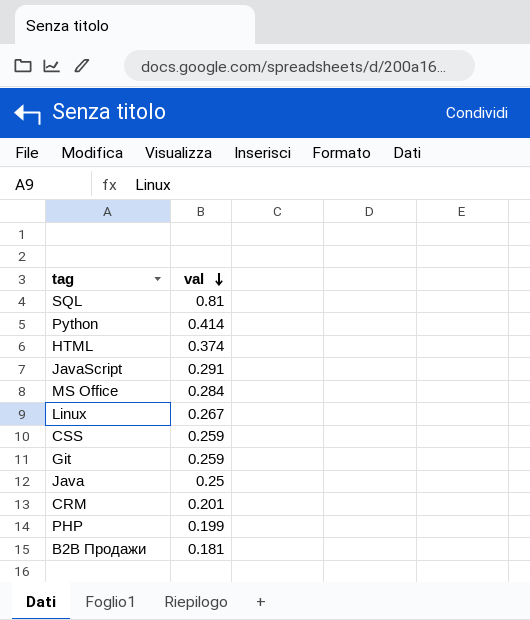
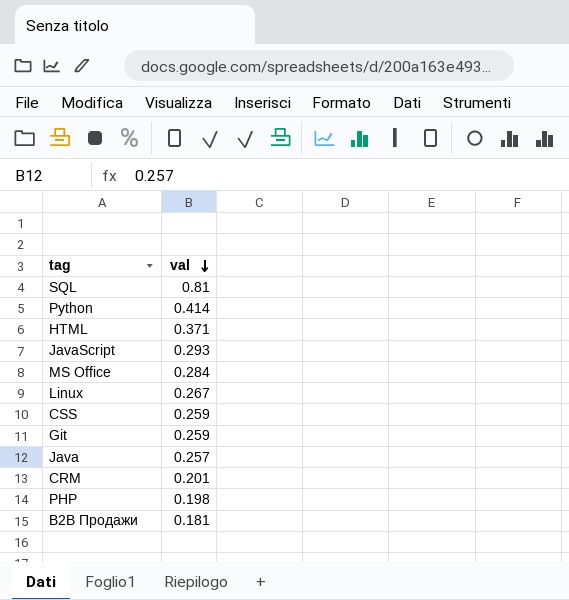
HTML | val: 0.374 -> 0.371
JavaScript | val: 0.291 -> 0.293
Java | val: 0.25 -> 0.257
PHP | val: 0.199 -> 0.198

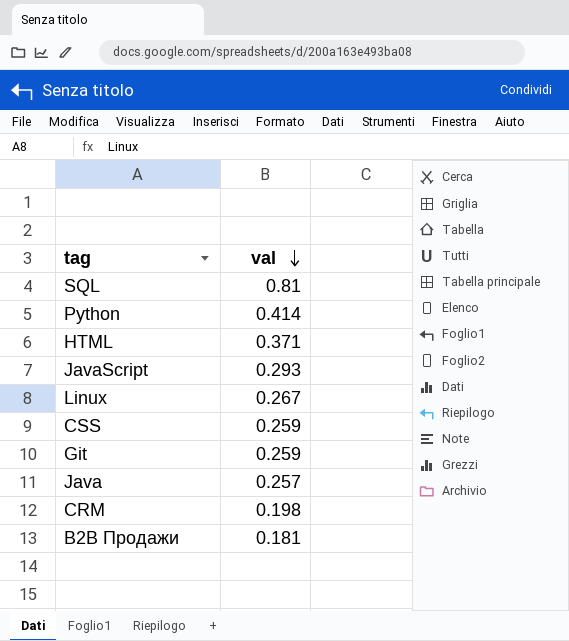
row MS Office: 0.284 -> none
row PHP: 0.198 -> none
CRM | val: 0.201 -> 0.198

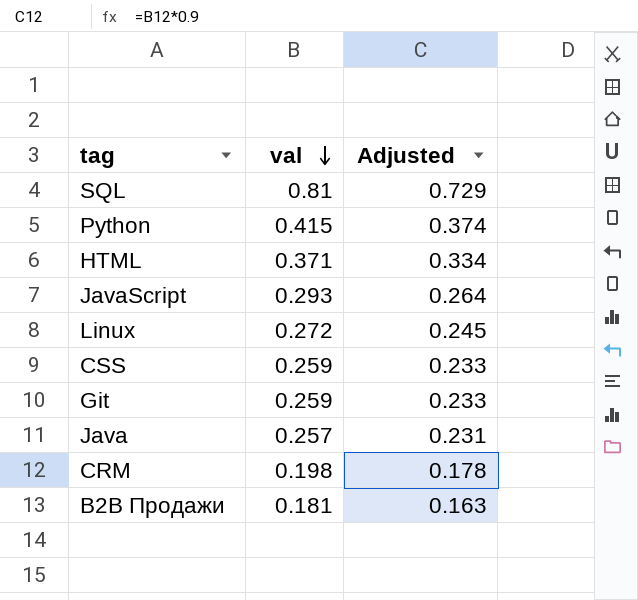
column Adjusted | formula: none -> [val] * 0.9
Python | val: 0.414 -> 0.415
Linux | val: 0.267 -> 0.272

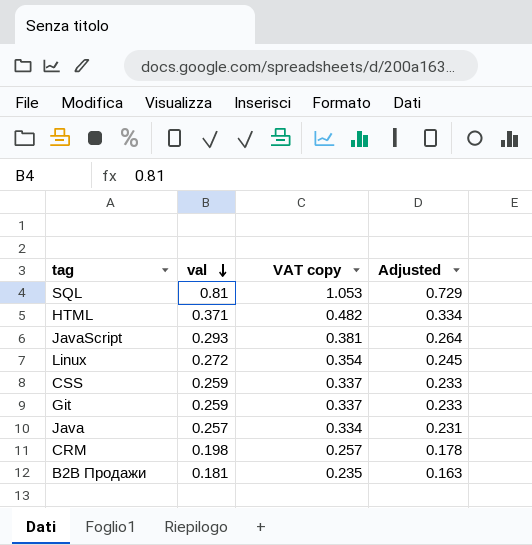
column VAT copy | formula: none -> [val] * 1.3
row Python: 0.415 | 0.374 -> none

